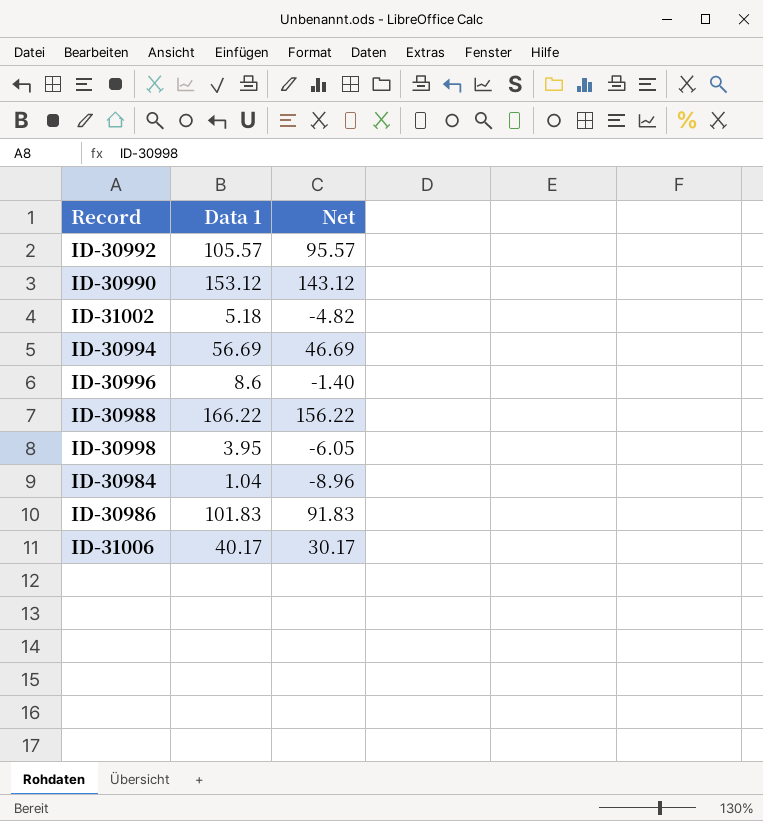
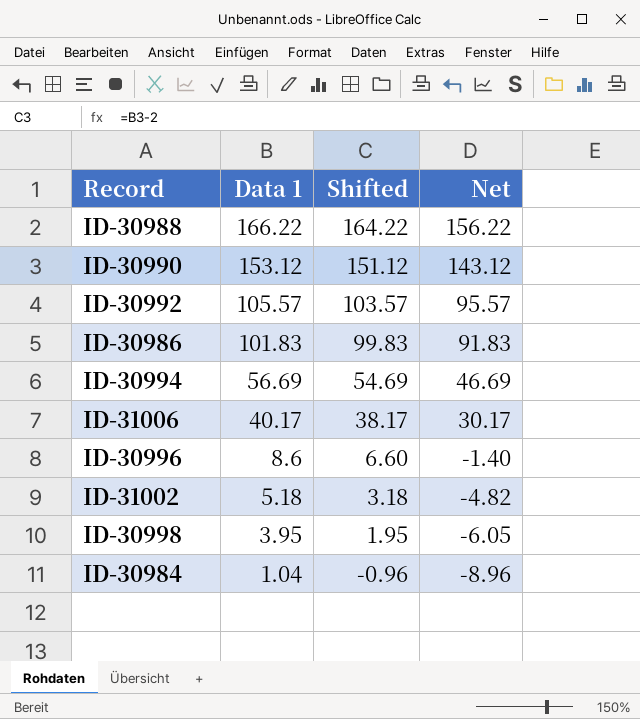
row order: none -> Data 1 descending
column Shifted | formula: none -> [Data 1] - 2

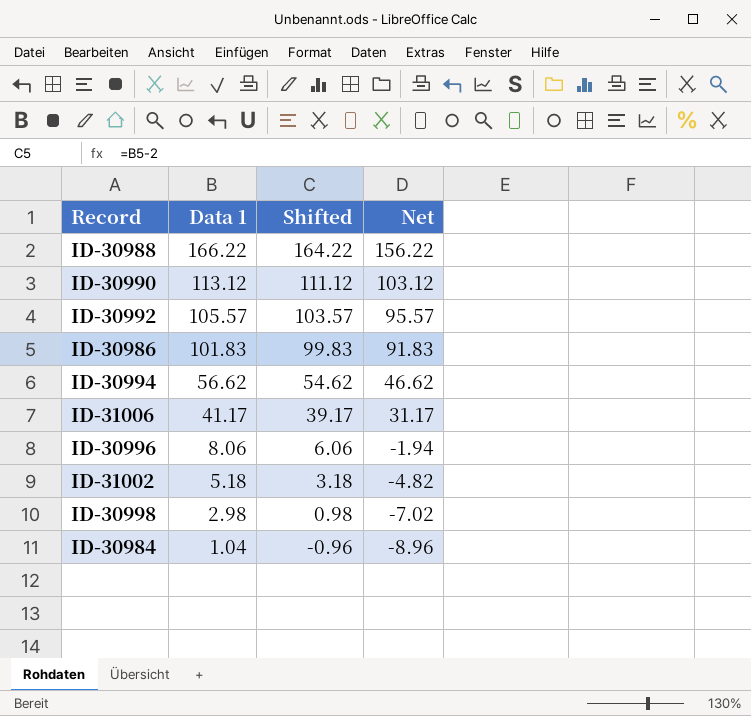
ID-30990 | Data 1: 153.12 -> 113.12
ID-30990 | Shifted: 151.12 -> 111.12
ID-30990 | Net: 143.12 -> 103.12
ID-30994 | Data 1: 56.69 -> 56.62
ID-30994 | Shifted: 54.69 -> 54.62
ID-30994 | Net: 46.69 -> 46.62
ID-31006 | Data 1: 40.17 -> 41.17
ID-31006 | Shifted: 38.17 -> 39.17
ID-31006 | Net: 30.17 -> 31.17
ID-30996 | Data 1: 8.6 -> 8.06
ID-30996 | Shifted: 6.60 -> 6.06
ID-30996 | Net: -1.40 -> -1.94
ID-30998 | Data 1: 3.95 -> 2.98
ID-30998 | Shifted: 1.95 -> 0.98
ID-30998 | Net: -6.05 -> -7.02

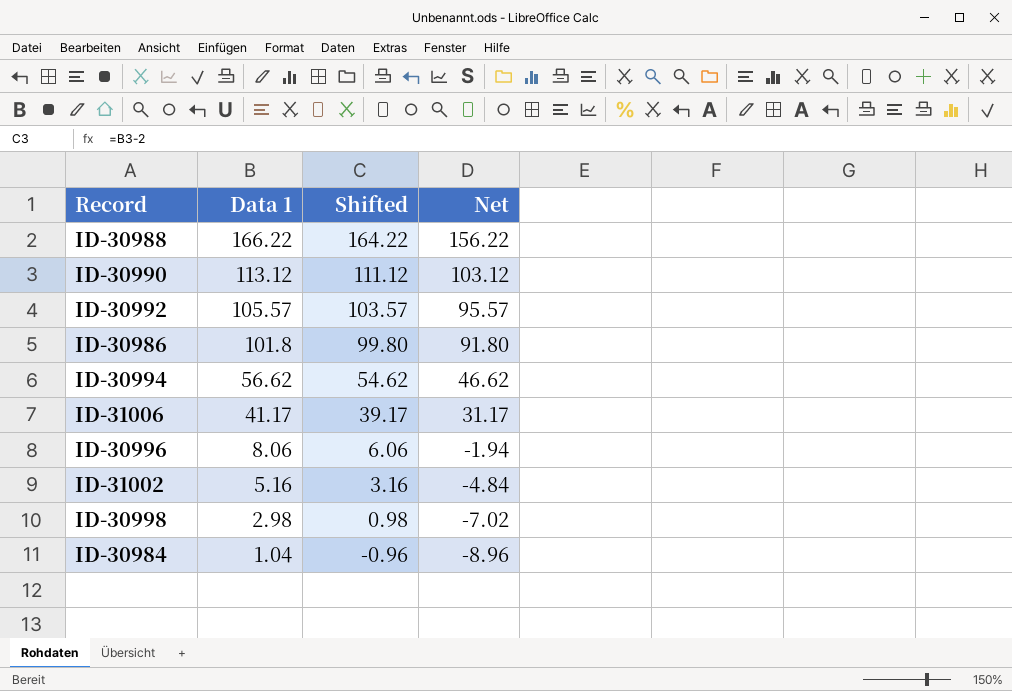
ID-30986 | Data 1: 101.83 -> 101.8
ID-30986 | Shifted: 99.83 -> 99.80
ID-30986 | Net: 91.83 -> 91.80
ID-31002 | Data 1: 5.18 -> 5.16
ID-31002 | Shifted: 3.18 -> 3.16
ID-31002 | Net: -4.82 -> -4.84

